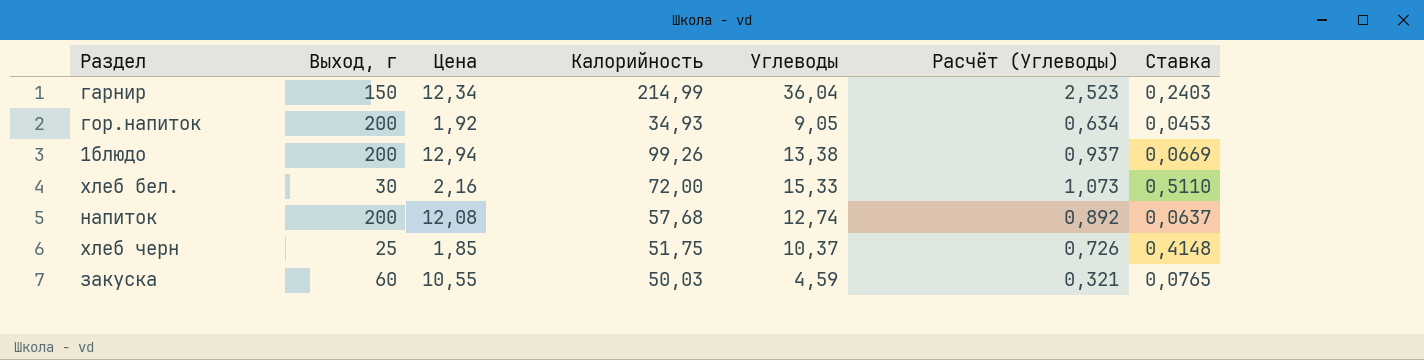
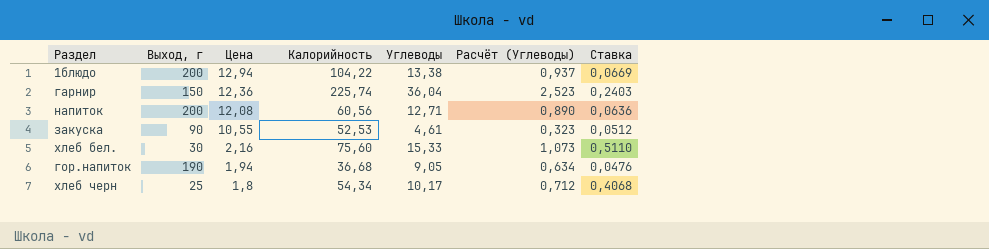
row order: none -> Цена descending
1блюдо | Калорийность: 99,26 -> 104,22
гарнир | Цена: 12,34 -> 12,36
гарнир | Калорийность: 214,99 -> 225,74
напиток | Калорийность: 57,68 -> 60,56
напиток | Углеводы: 12,74 -> 12,71
напиток | Расчёт (Углеводы): 0,892 -> 0,890
напиток | Ставка: 0,0637 -> 0,0636
закуска | Выход, г: 60 -> 90
закуска | Калорийность: 50,03 -> 52,53
закуска | Углеводы: 4,59 -> 4,61
закуска | Расчёт (Углеводы): 0,321 -> 0,323
закуска | Ставка: 0,0765 -> 0,0512
хлеб бел. | Калорийность: 72,00 -> 75,60
гор.напиток | Выход, г: 200 -> 190
гор.напиток | Цена: 1,92 -> 1,94
гор.напиток | Калорийность: 34,93 -> 36,68
гор.напиток | Ставка: 0,0453 -> 0,0476
хлеб черн | Цена: 1,85 -> 1,8
хлеб черн | Калорийность: 51,75 -> 54,34
хлеб черн | Углеводы: 10,37 -> 10,17
хлеб черн | Расчёт (Углеводы): 0,726 -> 0,712
хлеб черн | Ставка: 0,4148 -> 0,4068

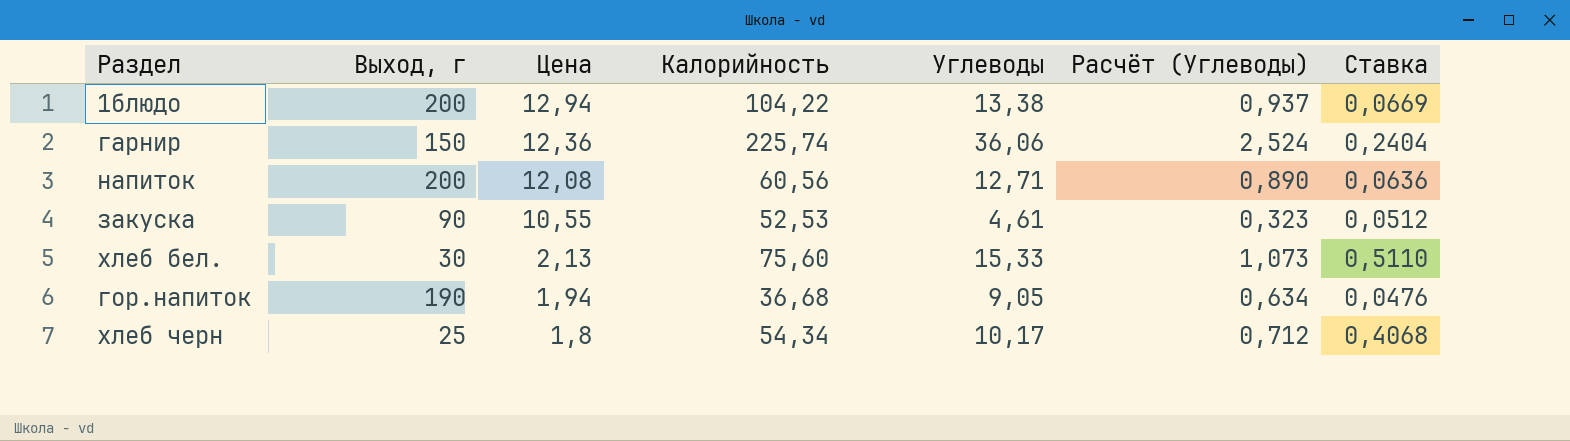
гарнир | Углеводы: 36,04 -> 36,06
гарнир | Расчёт (Углеводы): 2,523 -> 2,524
гарнир | Ставка: 0,2403 -> 0,2404
хлеб бел. | Цена: 2,16 -> 2,13

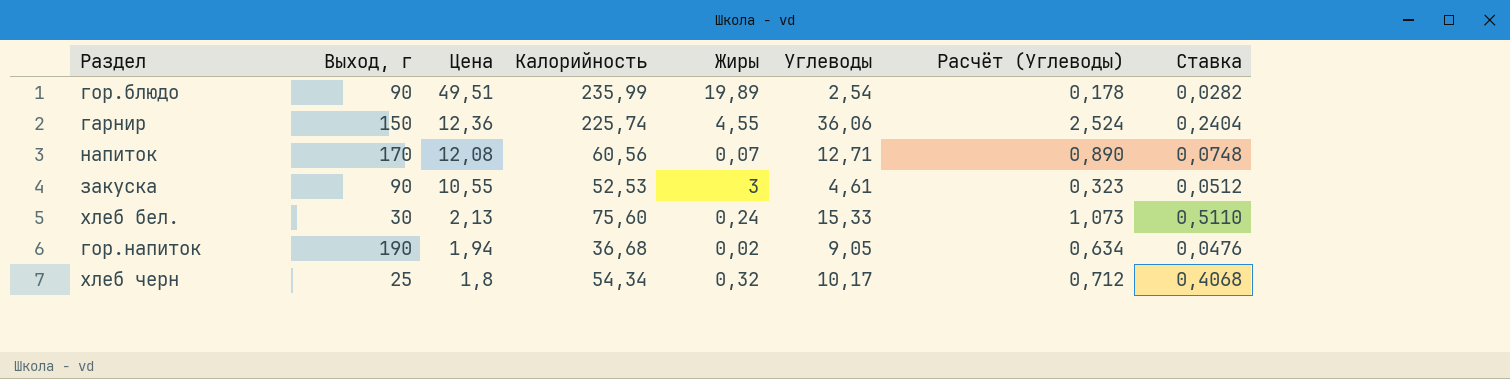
column Жиры | position: none -> 5
row 1блюдо: 200 | 12,94 | 104,22 | 13,38 | 0,937 | 0,0669 -> none
row гор.блюдо: none -> 90 | 49,51 | 235,99 | 19,89 | 2,54 | 0,178 | 0,0282
напиток | Выход, г: 200 -> 170
напиток | Ставка: 0,0636 -> 0,0748

